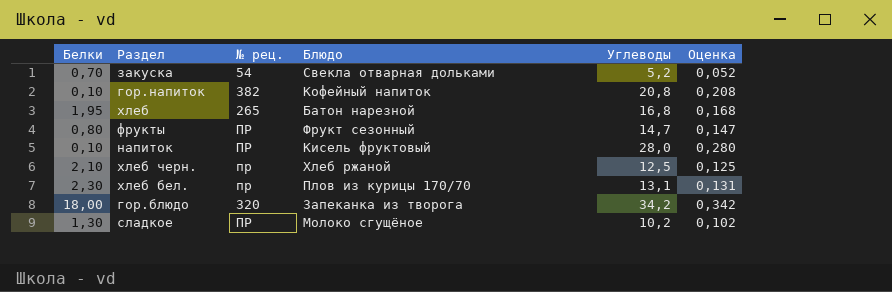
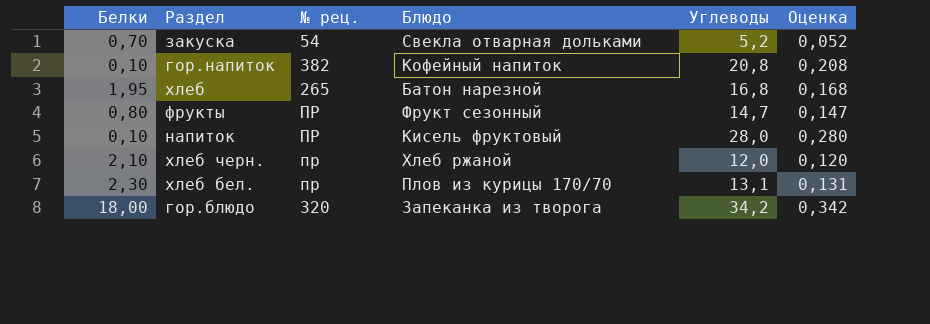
row сладкое: 1,30 | ПР | Молоко сгущёное | 10,2 | 0,102 -> none
хлеб черн. | Углеводы: 12,5 -> 12,0
хлеб черн. | Оценка: 0,125 -> 0,120

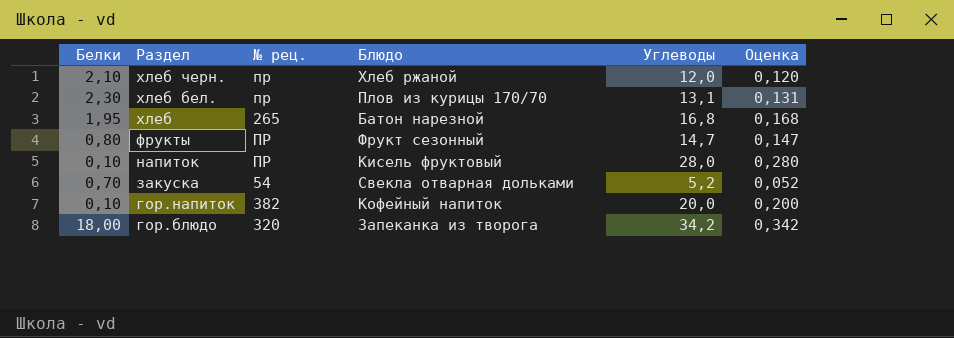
row order: none -> Раздел descending
гор.напиток | Углеводы: 20,8 -> 20,0
гор.напиток | Оценка: 0,208 -> 0,200

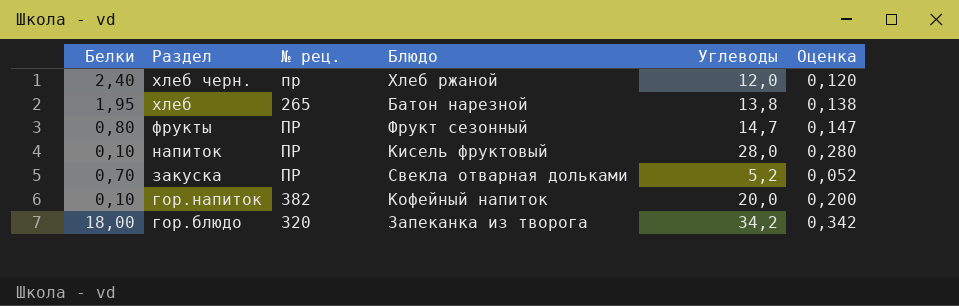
row хлеб бел.: 2,30 | пр | Плов из курицы 170/70 | 13,1 | 0,131 -> none
хлеб черн. | Белки: 2,10 -> 2,40
хлеб | Углеводы: 16,8 -> 13,8
хлеб | Оценка: 0,168 -> 0,138
закуска | № рец.: 54 -> ПР

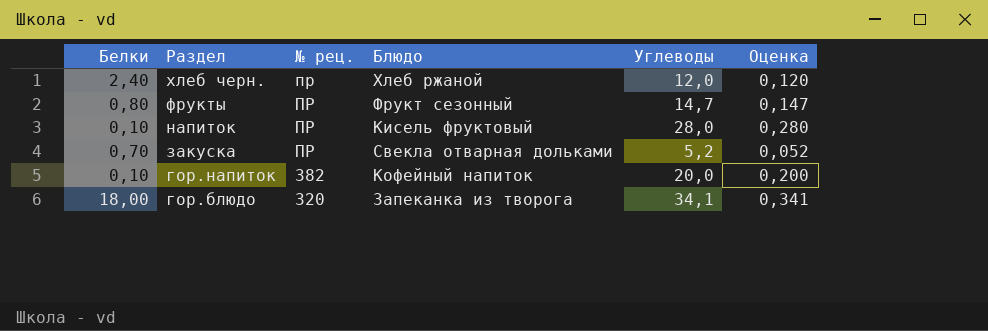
row хлеб: 1,95 | 265 | Батон нарезной | 13,8 | 0,138 -> none
гор.блюдо | Углеводы: 34,2 -> 34,1
гор.блюдо | Оценка: 0,342 -> 0,341

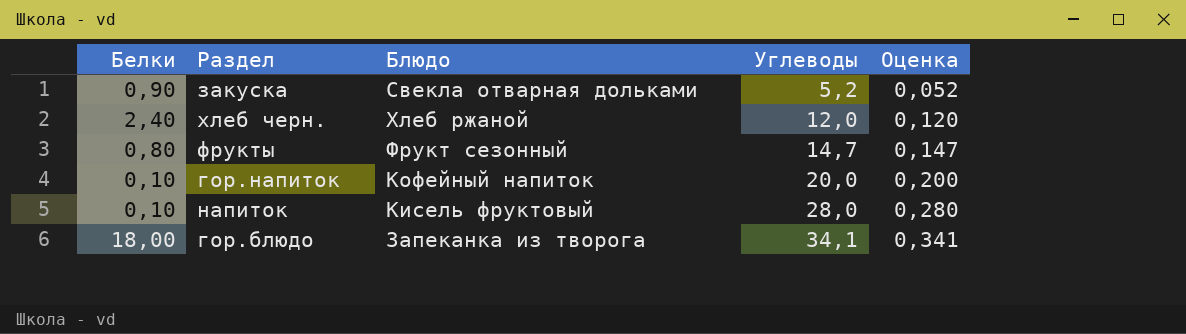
row order: Раздел descending -> Углеводы ascending
column № рец. | position: 3 -> none
закуска | Белки: 0,70 -> 0,90

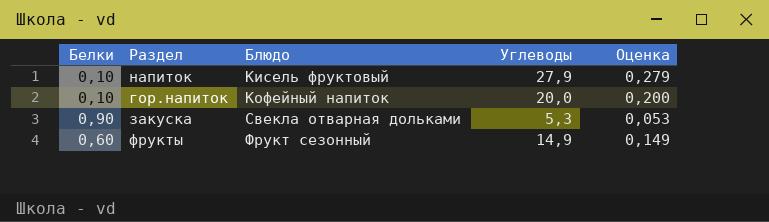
row order: Углеводы ascending -> Блюдо ascending
row хлеб черн.: 2,40 | Хлеб ржаной | 12,0 | 0,120 -> none
row гор.блюдо: 18,00 | Запеканка из творога | 34,1 | 0,341 -> none
напиток | Углеводы: 28,0 -> 27,9
напиток | Оценка: 0,280 -> 0,279
закуска | Углеводы: 5,2 -> 5,3
закуска | Оценка: 0,052 -> 0,053
фрукты | Белки: 0,80 -> 0,60
фрукты | Углеводы: 14,7 -> 14,9
фрукты | Оценка: 0,147 -> 0,149

